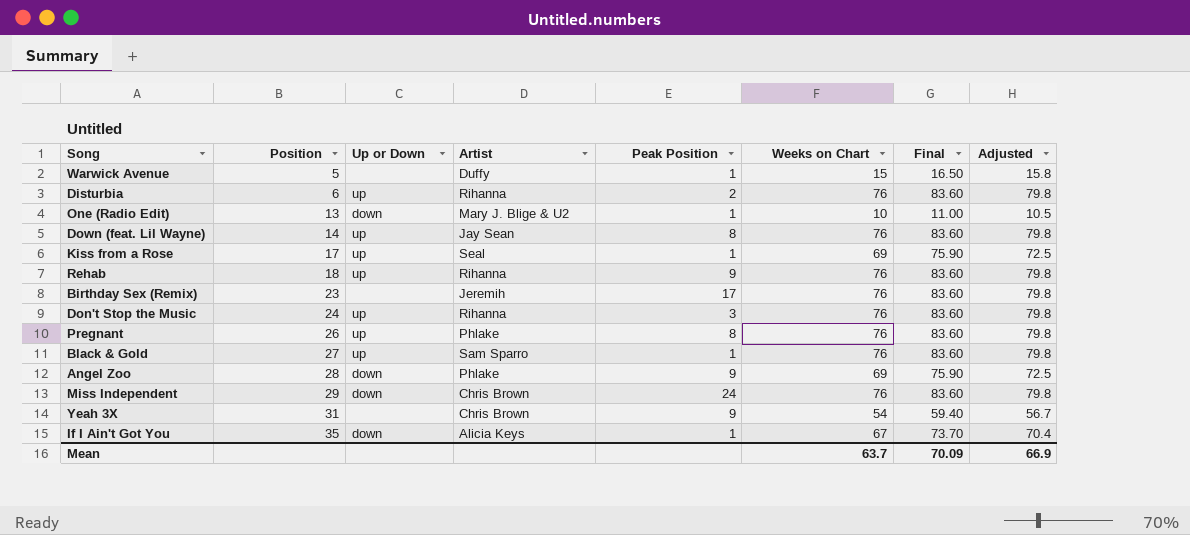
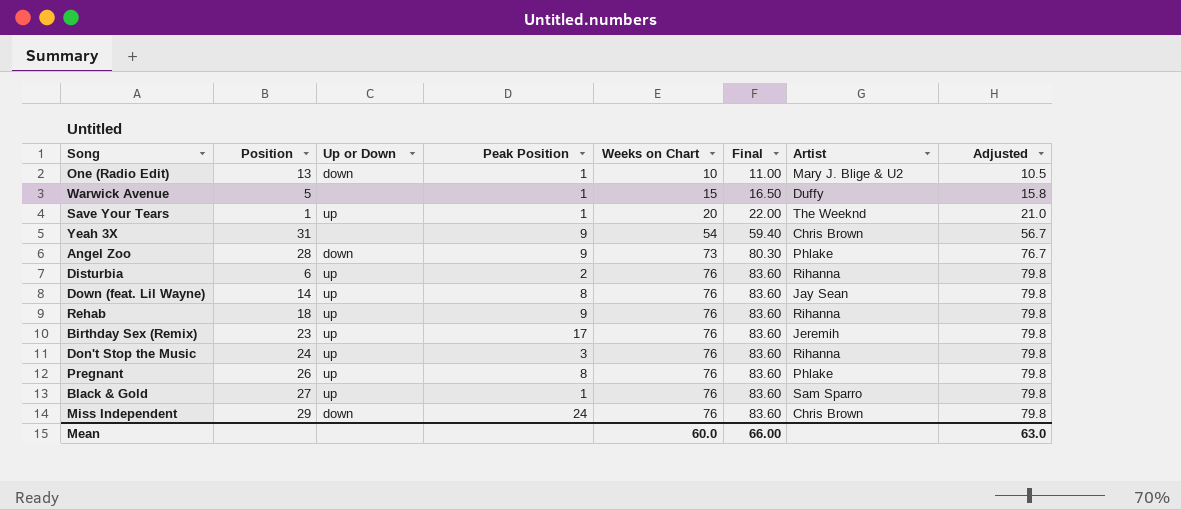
row order: Position ascending -> Weeks on Chart ascending
column Artist | position: 4 -> 7
row Kiss from a Rose: 17 | up | Seal | 1 | 69 | 75.90 | 72.5 -> none
row If I Ain't Got You: 35 | down | Alicia Keys | 1 | 67 | 73.70 | 70.4 -> none
row Save Your Tears: none -> 1 | up | 1 | 20 | 22.00 | The Weeknd | 21.0
Angel Zoo | Weeks on Chart: 69 -> 73
Angel Zoo | Final: 75.90 -> 80.30
Angel Zoo | Adjusted: 72.5 -> 76.7
Birthday Sex (Remix) | Up or Down: none -> up
Mean | Weeks on Chart: 63.7 -> 60.0
Mean | Final: 70.09 -> 66.00
Mean | Adjusted: 66.9 -> 63.0

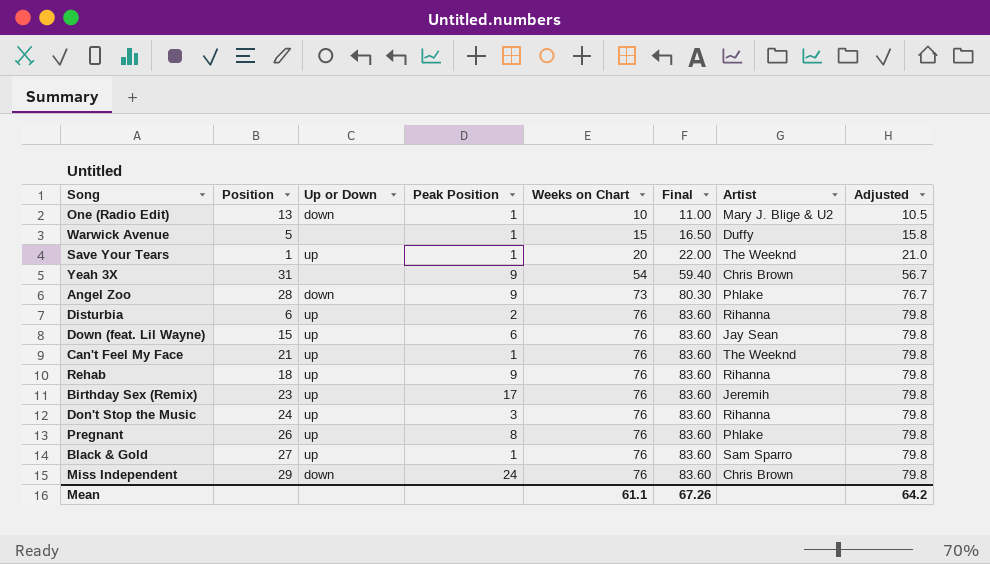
Down (feat. Lil Wayne) | Position: 14 -> 15
Down (feat. Lil Wayne) | Peak Position: 8 -> 6
row Can't Feel My Face: none -> 21 | up | 1 | 76 | 83.60 | The Weeknd | 79.8
Mean | Weeks on Chart: 60.0 -> 61.1
Mean | Final: 66.00 -> 67.26
Mean | Adjusted: 63.0 -> 64.2

